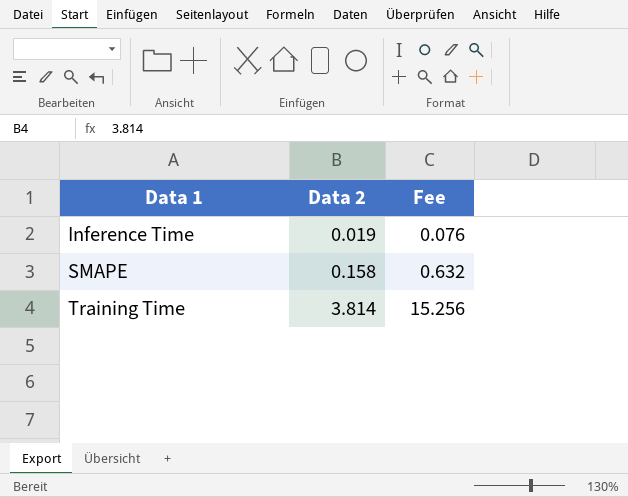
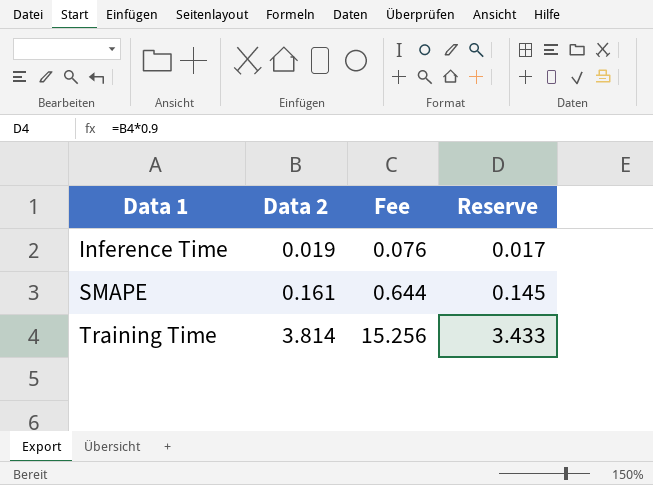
column Reserve | formula: none -> [Data 2] * 0.9
SMAPE | Data 2: 0.158 -> 0.161
SMAPE | Fee: 0.632 -> 0.644

